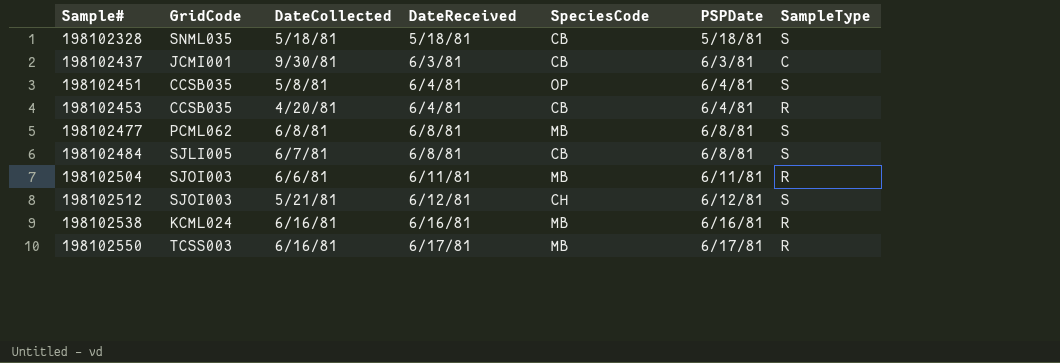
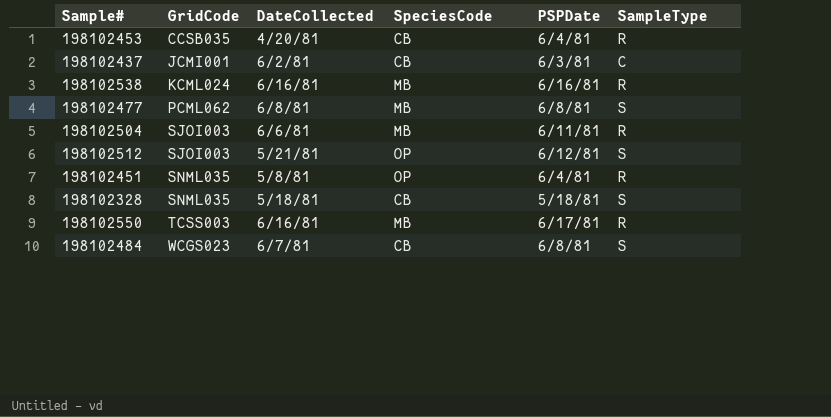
row order: Sample# ascending -> GridCode ascending
column DateReceived | position: 4 -> none
198102437 | DateCollected: 9/30/81 -> 6/2/81
198102512 | SpeciesCode: CH -> OP
198102451 | GridCode: CCSB035 -> SNML035
198102451 | SampleType: S -> R
198102484 | GridCode: SJLI005 -> WCGS023

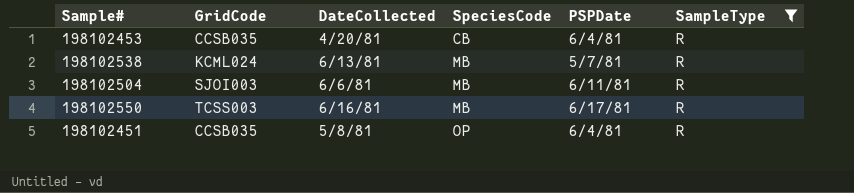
filter: none -> SampleType = R
row order: GridCode ascending -> SpeciesCode ascending
198102538 | DateCollected: 6/16/81 -> 6/13/81
198102538 | PSPDate: 6/16/81 -> 5/7/81
198102451 | GridCode: SNML035 -> CCSB035

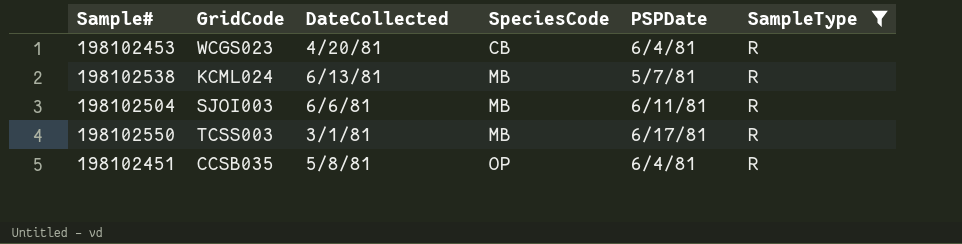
198102453 | GridCode: CCSB035 -> WCGS023
198102550 | DateCollected: 6/16/81 -> 3/1/81

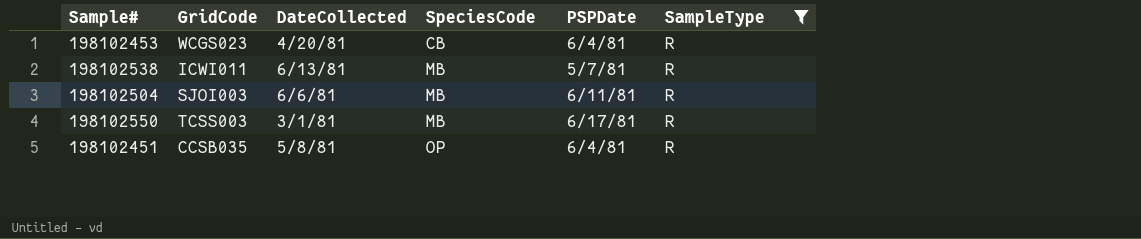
198102538 | GridCode: KCML024 -> ICWI011

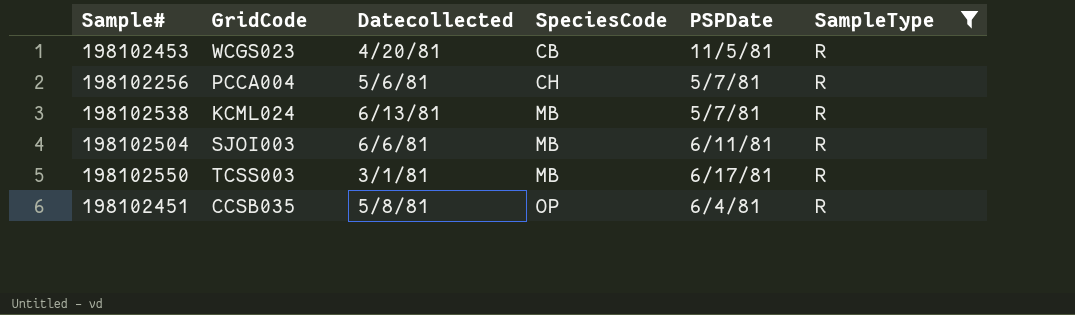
column name: DateCollected -> Datecollected
198102453 | PSPDate: 6/4/81 -> 11/5/81
row 198102256: none -> PCCA004 | 5/6/81 | CH | 5/7/81 | R
198102538 | GridCode: ICWI011 -> KCML024

